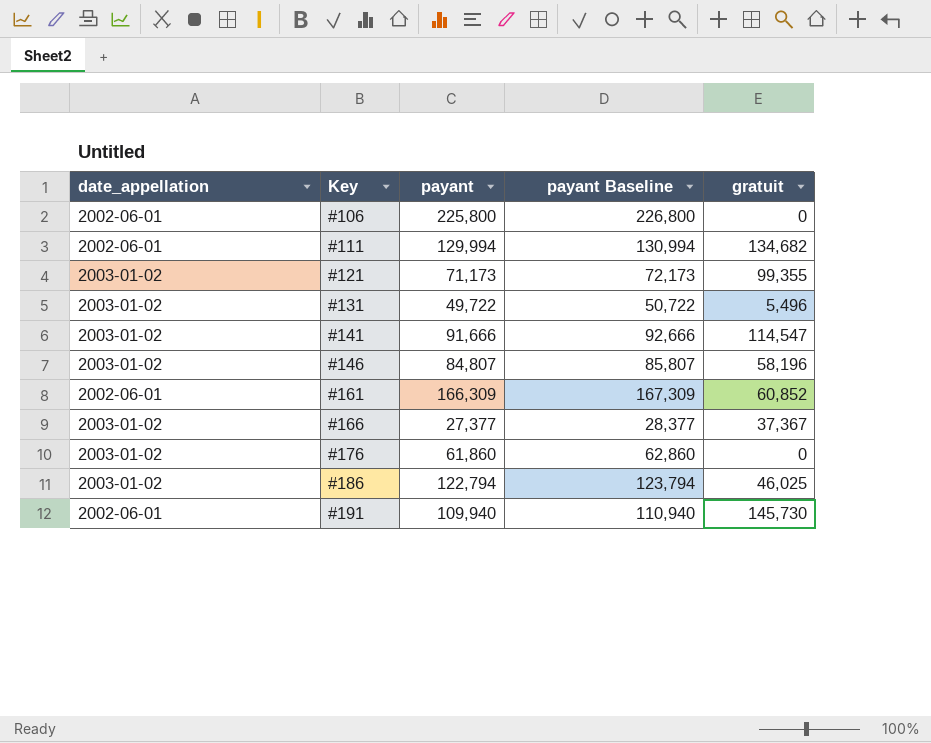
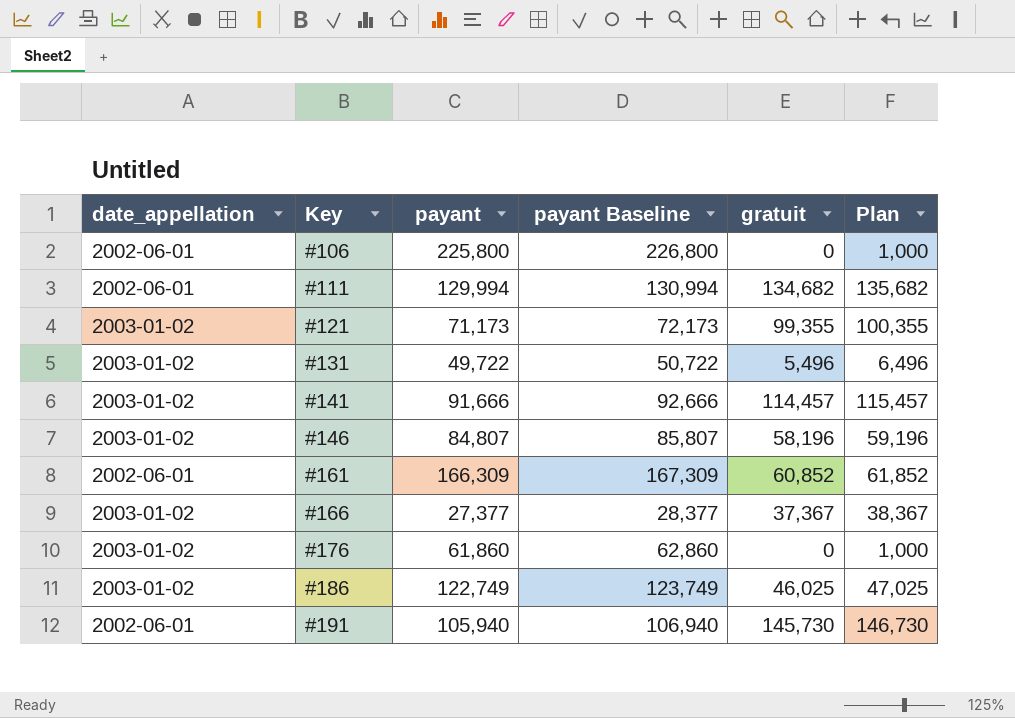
column Plan | formula: none -> [gratuit] + 1000
#141 | gratuit: 114,547 -> 114,457
#186 | payant: 122,794 -> 122,749
#186 | payant Baseline: 123,794 -> 123,749
#191 | payant: 109,940 -> 105,940
#191 | payant Baseline: 110,940 -> 106,940

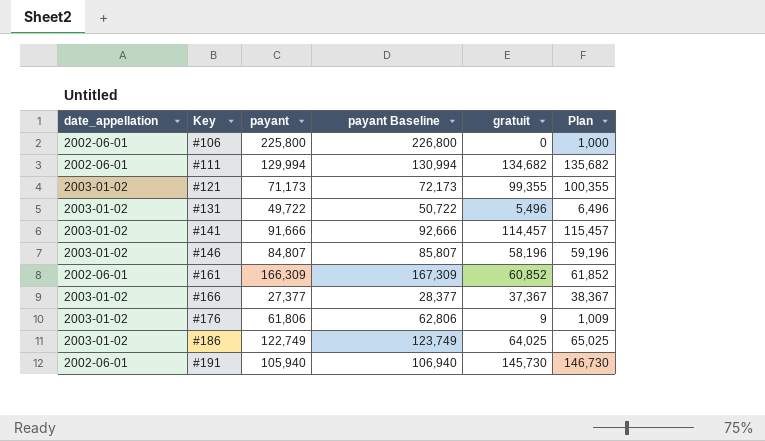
#176 | payant: 61,860 -> 61,806
#176 | payant Baseline: 62,860 -> 62,806
#176 | gratuit: 0 -> 9
#176 | Plan: 1,000 -> 1,009
#186 | gratuit: 46,025 -> 64,025
#186 | Plan: 47,025 -> 65,025

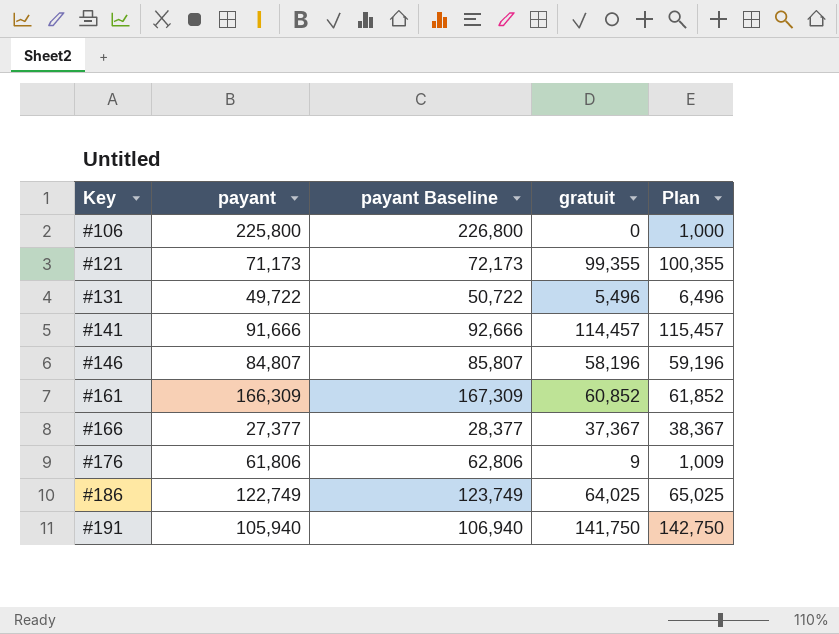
column date_appellation | position: 1 -> none
row #111: 2002-06-01 | 129,994 | 130,994 | 134,682 | 135,682 -> none
#191 | gratuit: 145,730 -> 141,750
#191 | Plan: 146,730 -> 142,750

